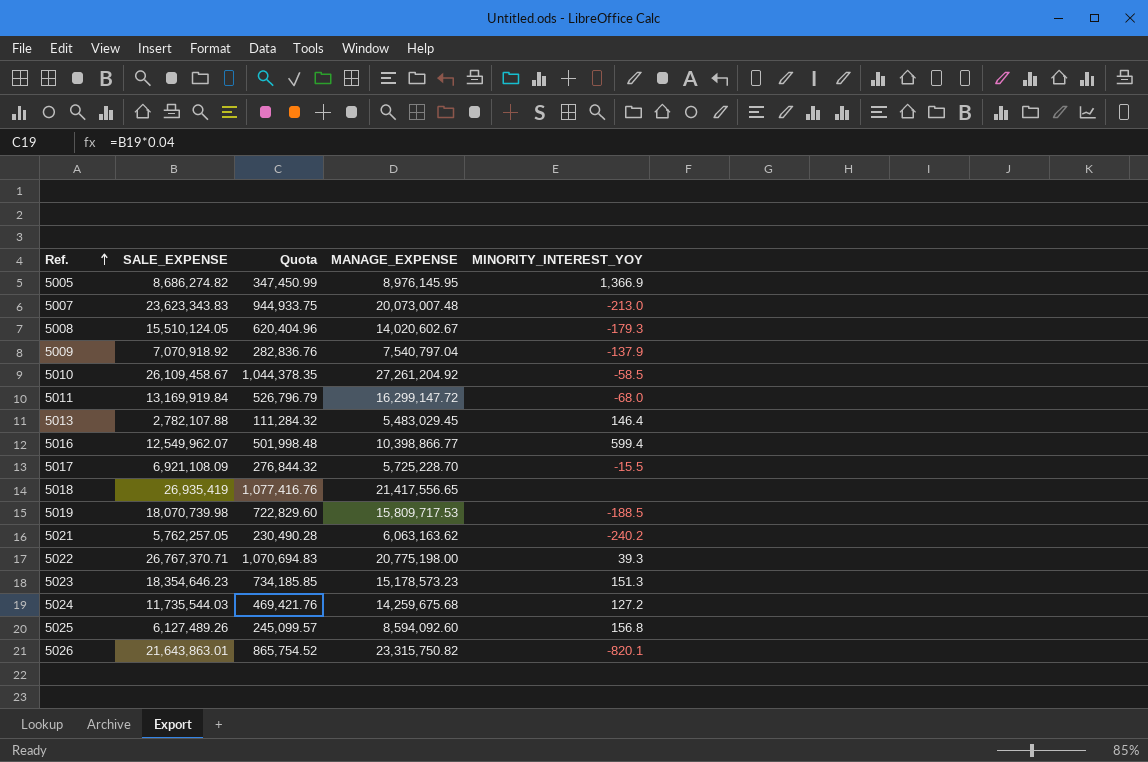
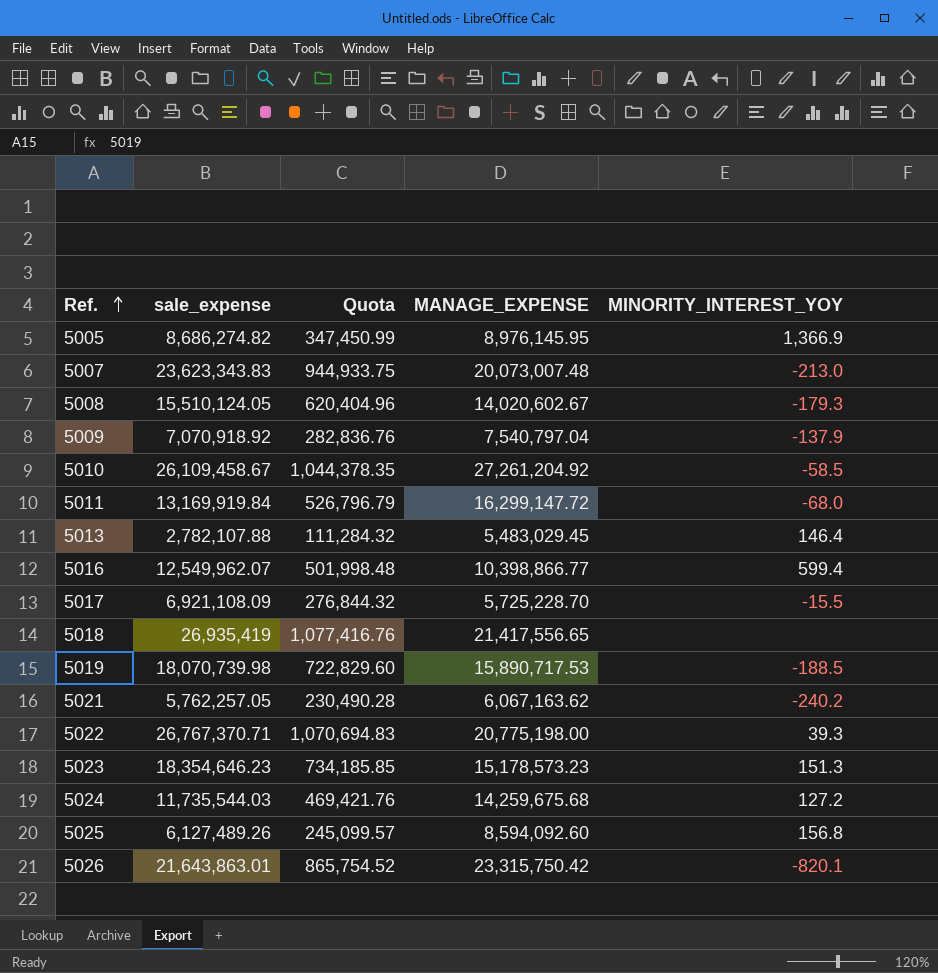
column name: SALE_EXPENSE -> sale_expense
5019 | MANAGE_EXPENSE: 15,809,717.53 -> 15,890,717.53
5021 | MANAGE_EXPENSE: 6,063,163.62 -> 6,067,163.62
5026 | MANAGE_EXPENSE: 23,315,750.82 -> 23,315,750.42

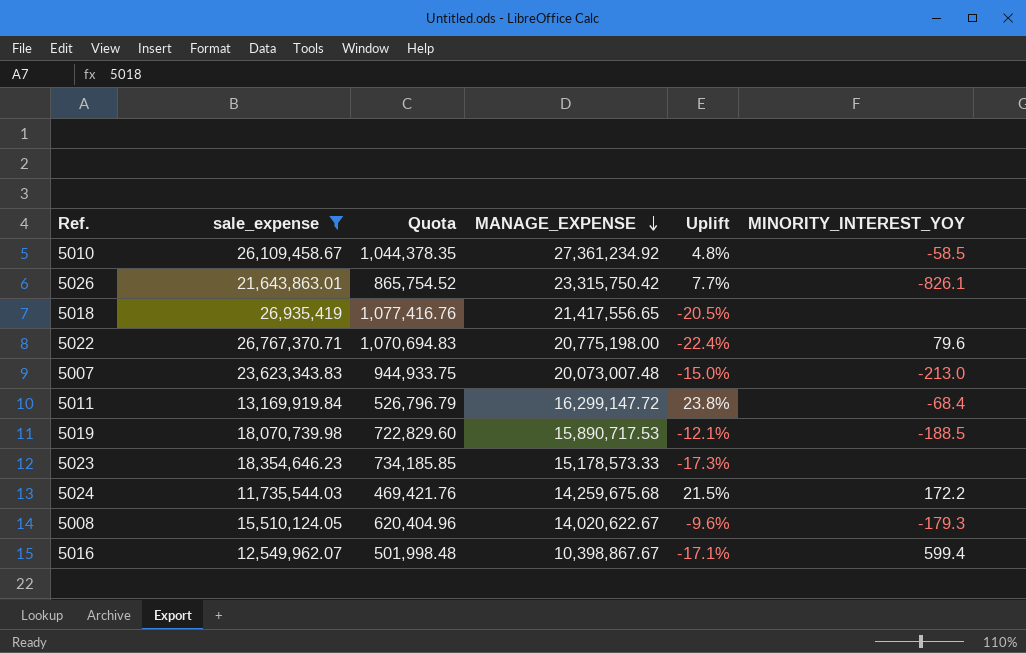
filter: none -> sale_expense >= 11,735,544.03
row order: Ref. ascending -> MANAGE_EXPENSE descending
column Uplift | formula: none -> ([MANAGE_EXPENSE] - [sale_expense]) / [sale_expense]
5010 | MANAGE_EXPENSE: 27,261,204.92 -> 27,361,234.92
5026 | MINORITY_INTEREST_YOY: -820.1 -> -826.1
5022 | MINORITY_INTEREST_YOY: 39.3 -> 79.6
5011 | MINORITY_INTEREST_YOY: -68.0 -> -68.4
5023 | MANAGE_EXPENSE: 15,178,573.23 -> 15,178,573.33
5023 | MINORITY_INTEREST_YOY: 151.3 -> none
5024 | MINORITY_INTEREST_YOY: 127.2 -> 172.2
5008 | MANAGE_EXPENSE: 14,020,602.67 -> 14,020,622.67
5016 | MANAGE_EXPENSE: 10,398,866.77 -> 10,398,867.67

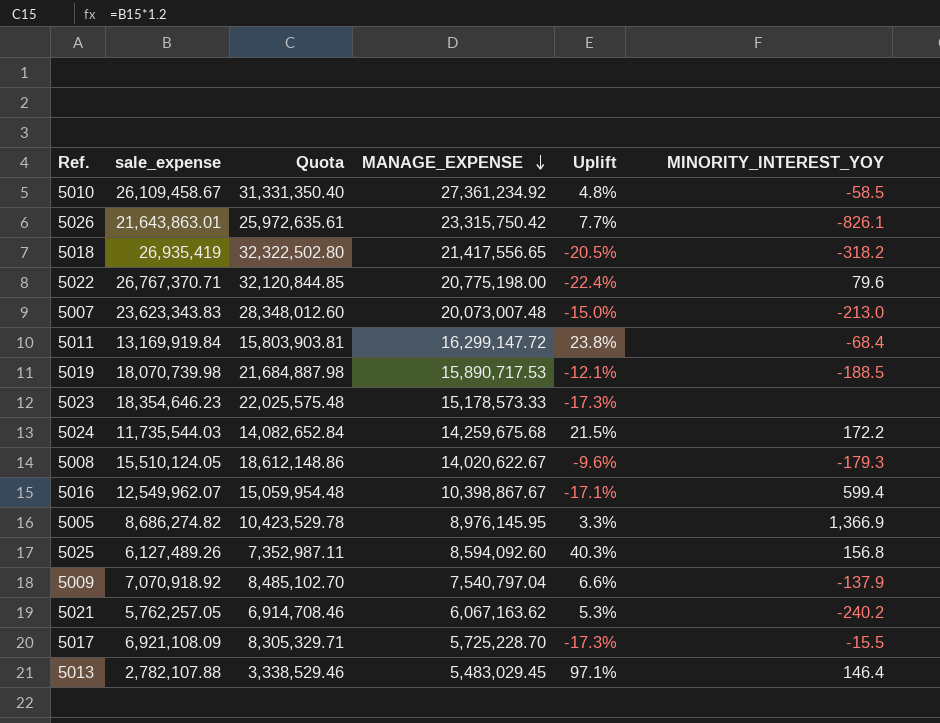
filter: sale_expense >= 11,735,544.03 -> none
column Quota | formula: [sale_expense] * 0.04 -> [sale_expense] * 1.2
5018 | MINORITY_INTEREST_YOY: none -> -318.2

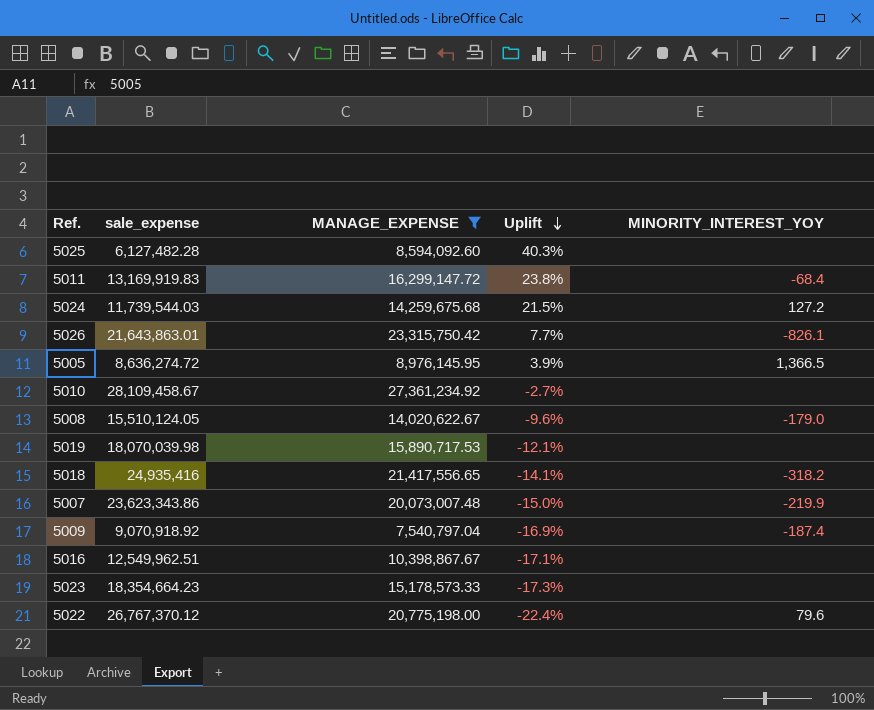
filter: none -> MANAGE_EXPENSE >= 7,540,797.04
row order: MANAGE_EXPENSE descending -> Uplift descending
column Quota | formula: [sale_expense] * 1.2 -> none
5025 | sale_expense: 6,127,489.26 -> 6,127,482.28
5025 | MINORITY_INTEREST_YOY: 156.8 -> none
5011 | sale_expense: 13,169,919.84 -> 13,169,919.83
5024 | sale_expense: 11,735,544.03 -> 11,739,544.03
5024 | MINORITY_INTEREST_YOY: 172.2 -> 127.2
5005 | sale_expense: 8,686,274.82 -> 8,636,274.72
5005 | Uplift: 3.3% -> 3.9%
5005 | MINORITY_INTEREST_YOY: 1,366.9 -> 1,366.5
5010 | sale_expense: 26,109,458.67 -> 28,109,458.67
5010 | Uplift: 4.8% -> -2.7%
5010 | MINORITY_INTEREST_YOY: -58.5 -> none
5008 | MINORITY_INTEREST_YOY: -179.3 -> -179.0
5019 | sale_expense: 18,070,739.98 -> 18,070,039.98
5019 | MINORITY_INTEREST_YOY: -188.5 -> none
5018 | sale_expense: 26,935,419 -> 24,935,416
5018 | Uplift: -20.5% -> -14.1%
5007 | sale_expense: 23,623,343.83 -> 23,623,343.86
5007 | MINORITY_INTEREST_YOY: -213.0 -> -219.9
5009 | sale_expense: 7,070,918.92 -> 9,070,918.92
5009 | Uplift: 6.6% -> -16.9%
5009 | MINORITY_INTEREST_YOY: -137.9 -> -187.4
5016 | sale_expense: 12,549,962.07 -> 12,549,962.51
5016 | MINORITY_INTEREST_YOY: 599.4 -> none
5023 | sale_expense: 18,354,646.23 -> 18,354,664.23
5022 | sale_expense: 26,767,370.71 -> 26,767,370.12

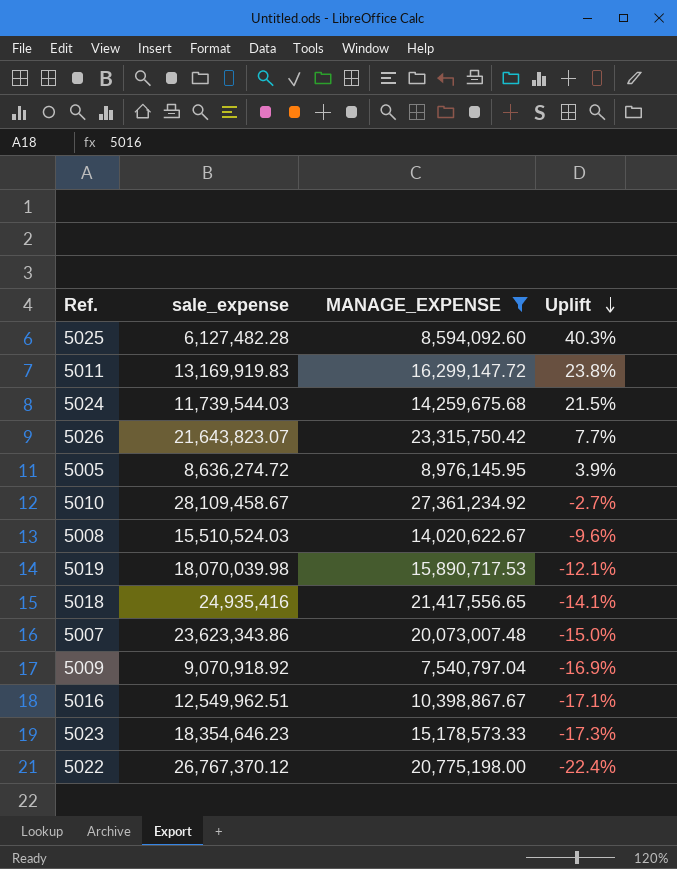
column MINORITY_INTEREST_YOY | position: 5 -> none
5026 | sale_expense: 21,643,863.01 -> 21,643,823.07
5008 | sale_expense: 15,510,124.05 -> 15,510,524.03
5023 | sale_expense: 18,354,664.23 -> 18,354,646.23

